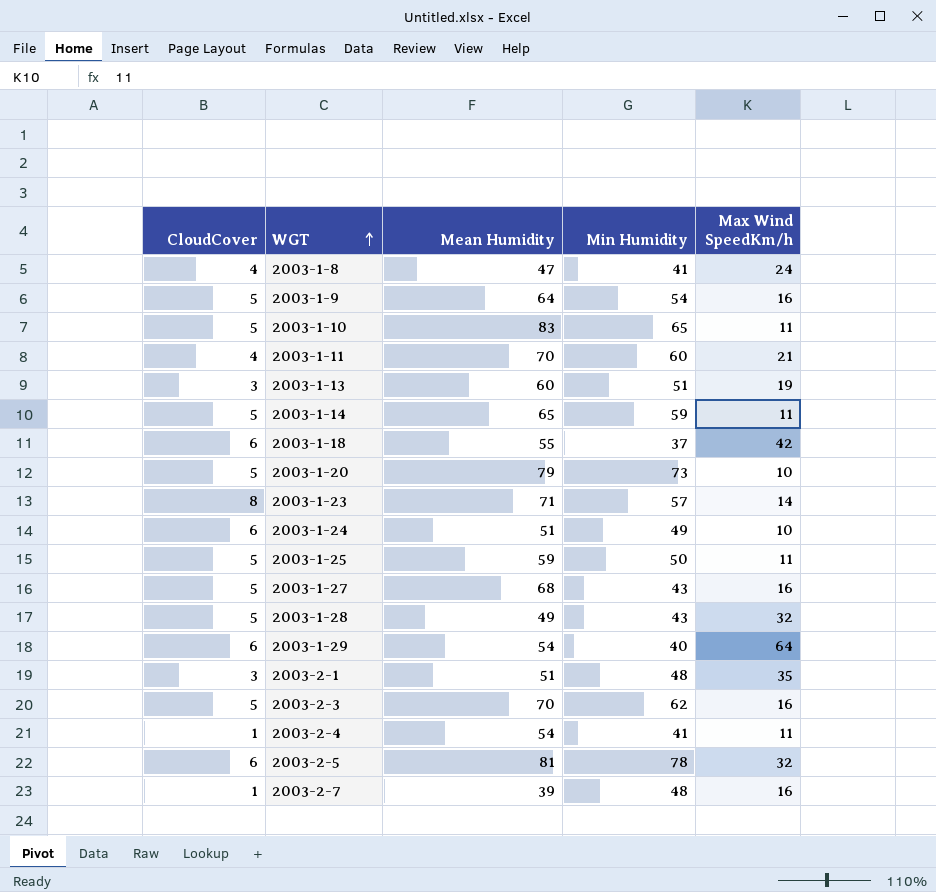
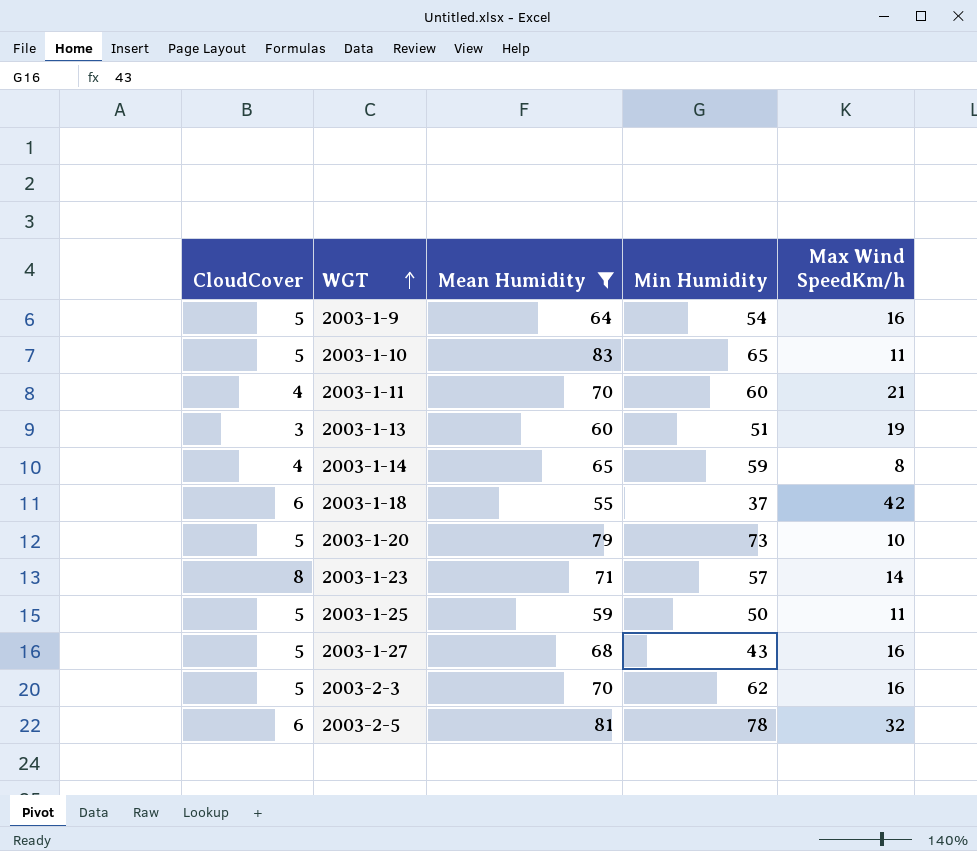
filter: none -> Mean Humidity >= 55
2003-1-14 | CloudCover: 5 -> 4
2003-1-14 | Max Wind SpeedKm/h: 11 -> 8

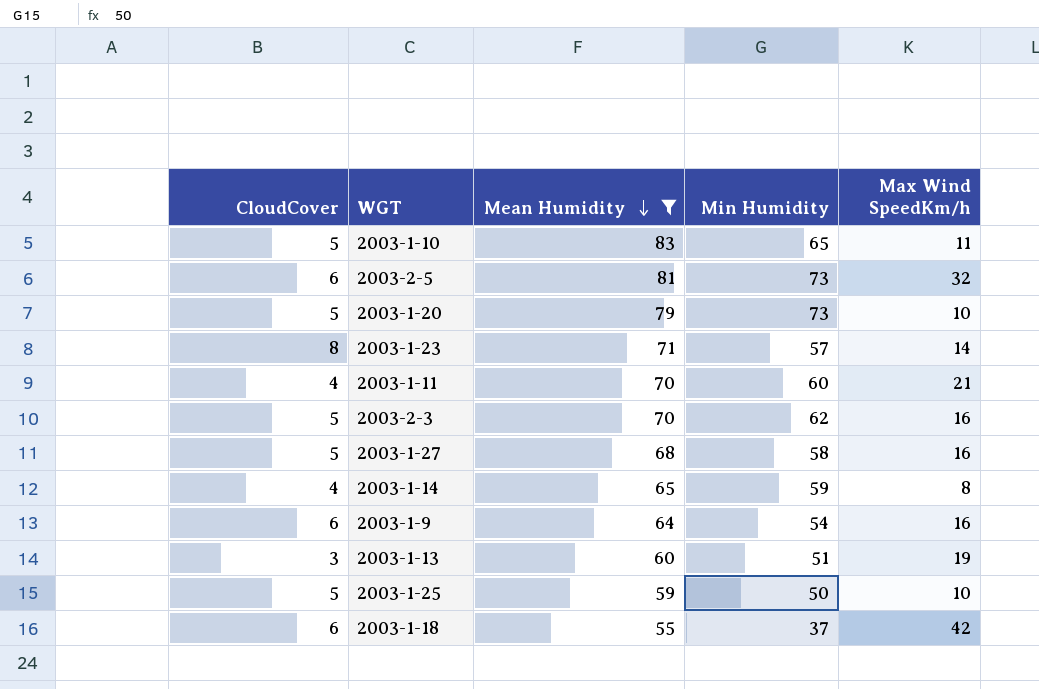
row order: WGT ascending -> Mean Humidity descending
2003-2-5 | Min Humidity: 78 -> 73
2003-1-27 | Min Humidity: 43 -> 58
2003-1-9 | CloudCover: 5 -> 6
2003-1-25 | Max Wind SpeedKm/h: 11 -> 10

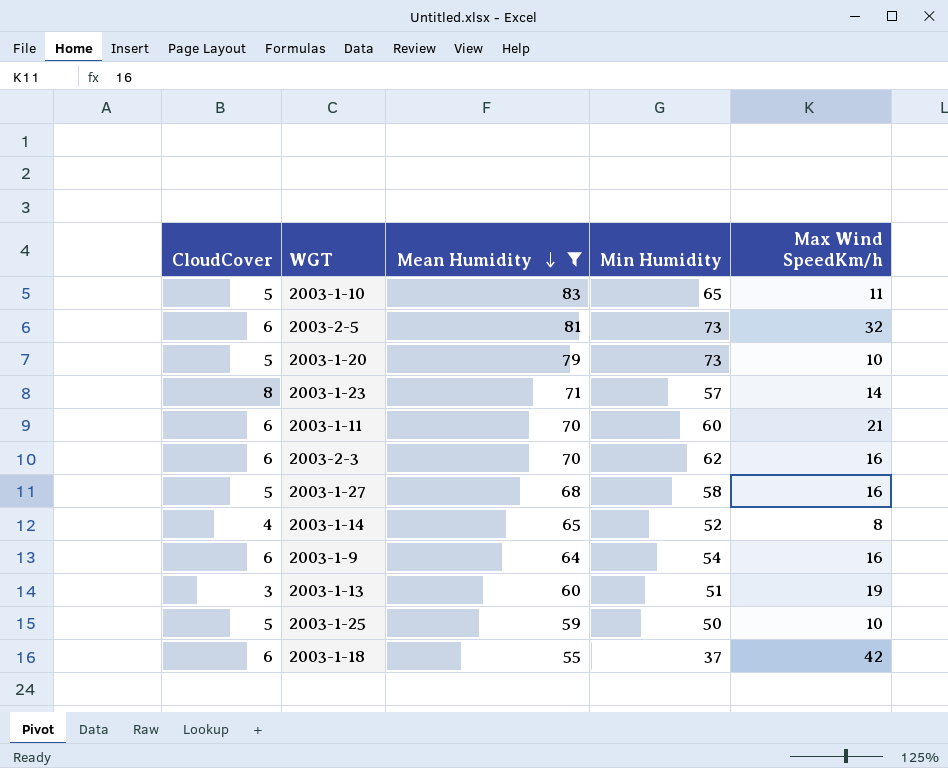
2003-1-11 | CloudCover: 4 -> 6
2003-2-3 | CloudCover: 5 -> 6
2003-1-14 | Min Humidity: 59 -> 52

